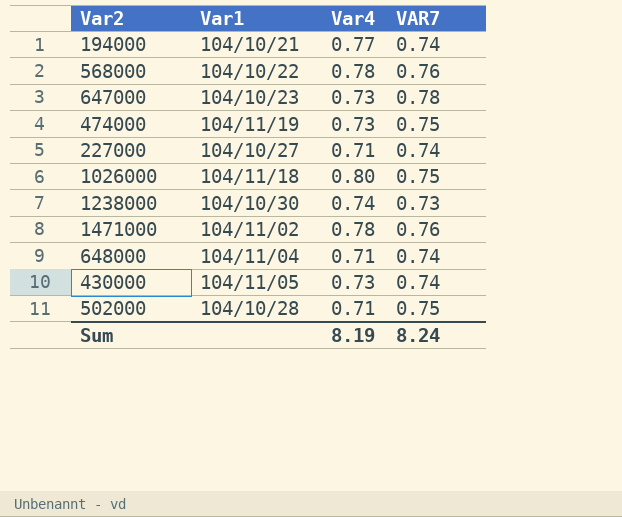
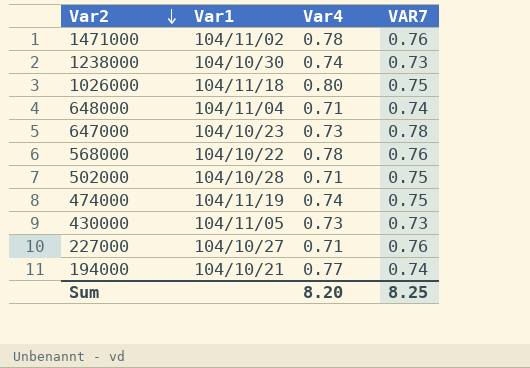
row order: none -> Var2 descending
474000 | Var4: 0.73 -> 0.74
430000 | VAR7: 0.74 -> 0.73
227000 | VAR7: 0.74 -> 0.76
Sum | Var4: 8.19 -> 8.20
Sum | VAR7: 8.24 -> 8.25

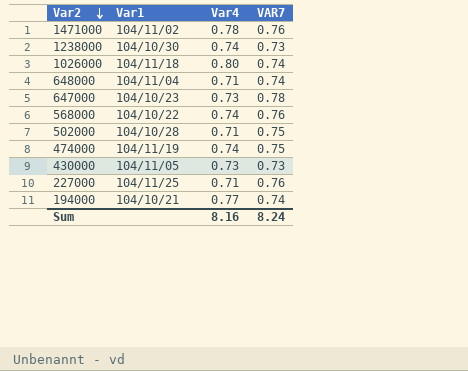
1026000 | VAR7: 0.75 -> 0.74
568000 | Var4: 0.78 -> 0.74
227000 | Var1: 104/10/27 -> 104/11/25
Sum | Var4: 8.20 -> 8.16
Sum | VAR7: 8.25 -> 8.24

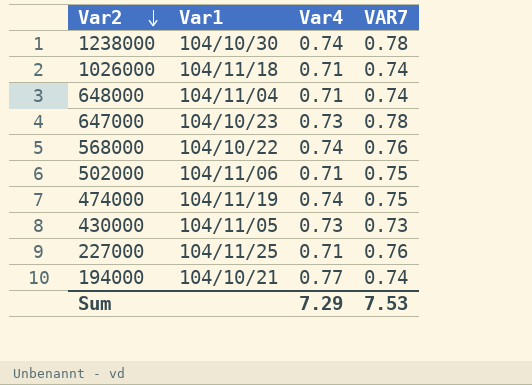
row 1471000: 104/11/02 | 0.78 | 0.76 -> none
1238000 | VAR7: 0.73 -> 0.78
1026000 | Var4: 0.80 -> 0.71
502000 | Var1: 104/10/28 -> 104/11/06
Sum | Var4: 8.16 -> 7.29
Sum | VAR7: 8.24 -> 7.53

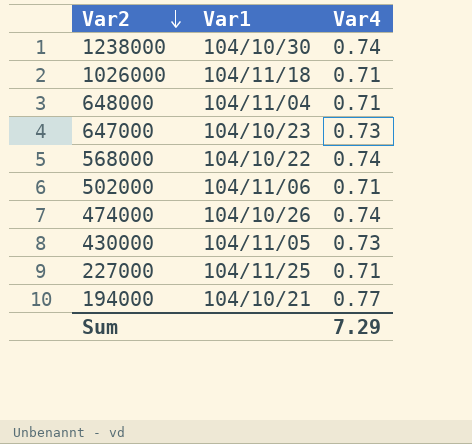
column VAR7 | position: 4 -> none
474000 | Var1: 104/11/19 -> 104/10/26

